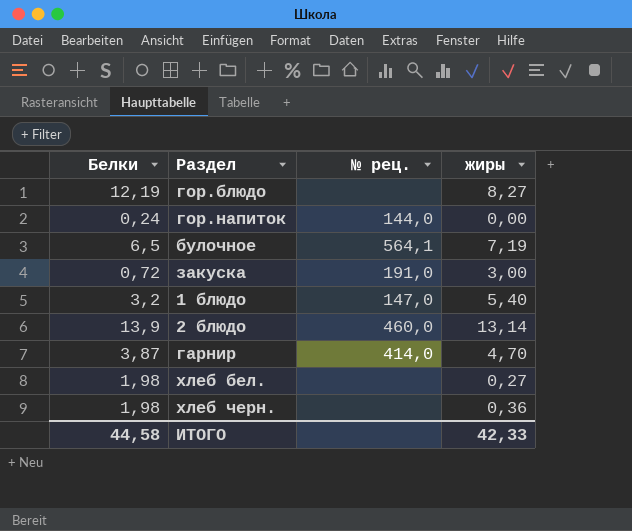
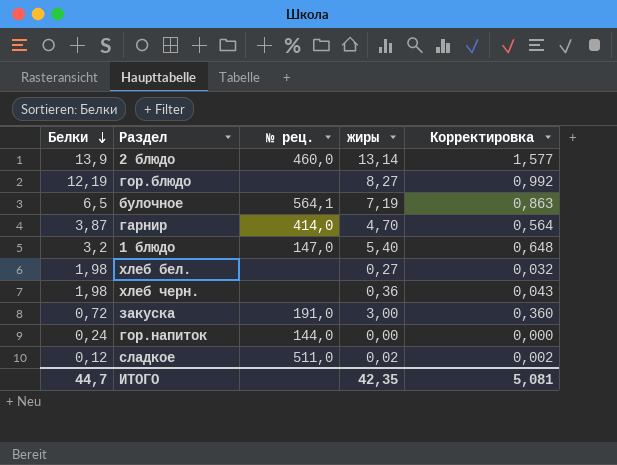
row order: none -> Белки descending
column Корректировка | formula: none -> [жиры] * 0,12
row сладкое: none -> 0,12 | 511,0 | 0,02 | 0,002
ИТОГО | Белки: 44,58 -> 44,7
ИТОГО | жиры: 42,33 -> 42,35

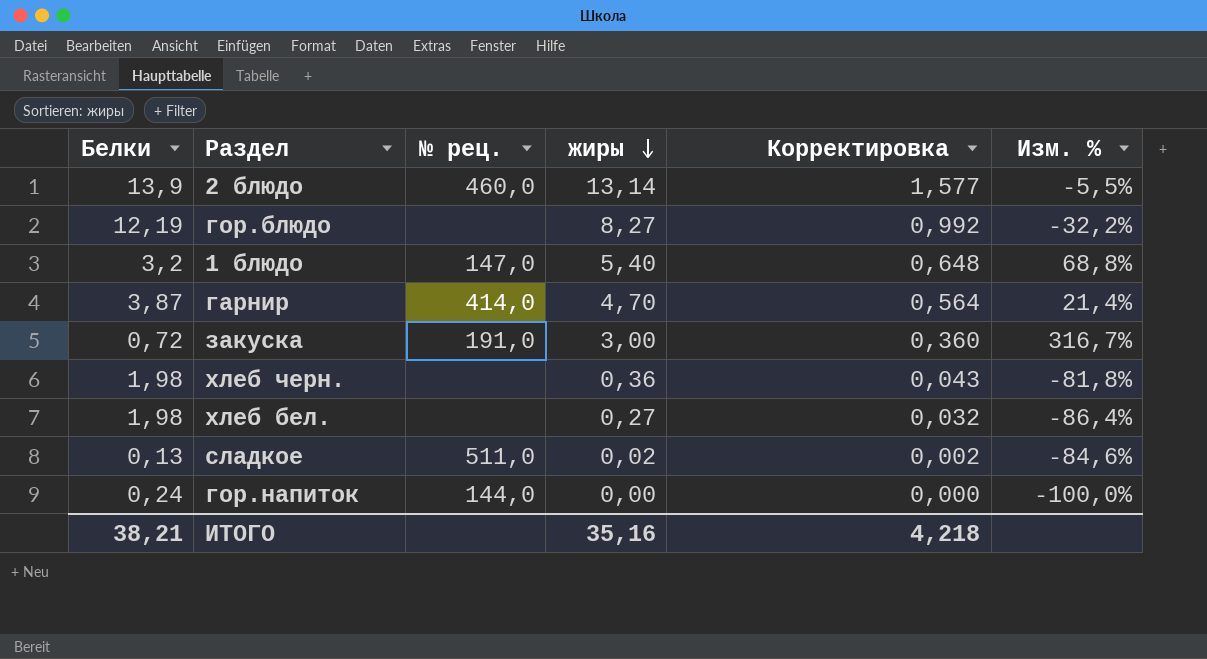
row order: Белки descending -> жиры descending
column Изм. % | formula: none -> ([жиры] - [Белки]) / [Белки]
row булочное: 6,5 | 564,1 | 7,19 | 0,863 -> none
сладкое | Белки: 0,12 -> 0,13
ИТОГО | Белки: 44,7 -> 38,21
ИТОГО | жиры: 42,35 -> 35,16
ИТОГО | Корректировка: 5,081 -> 4,218

